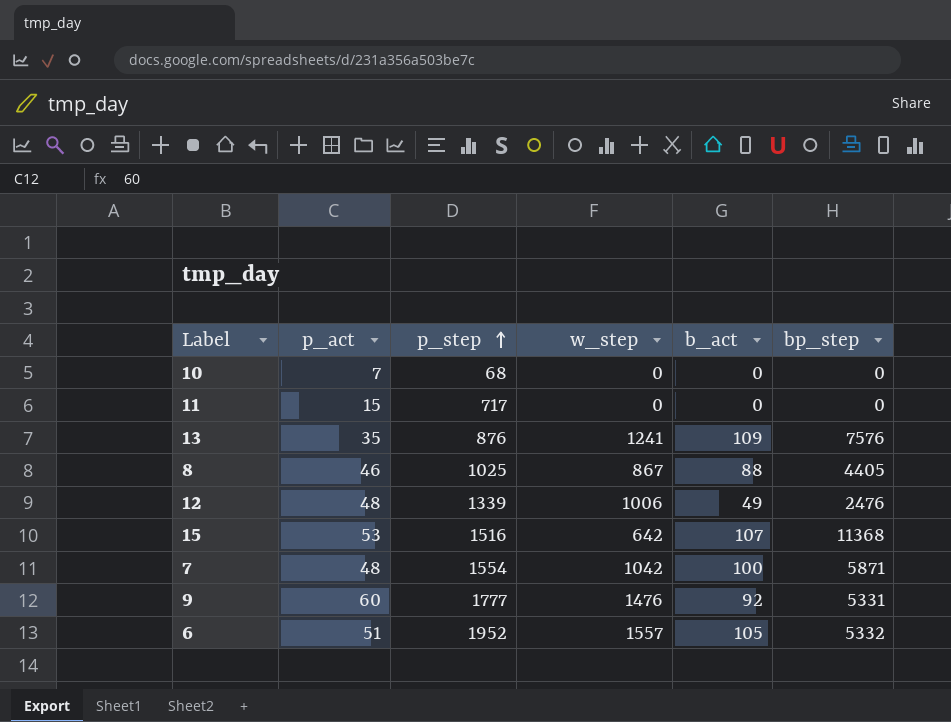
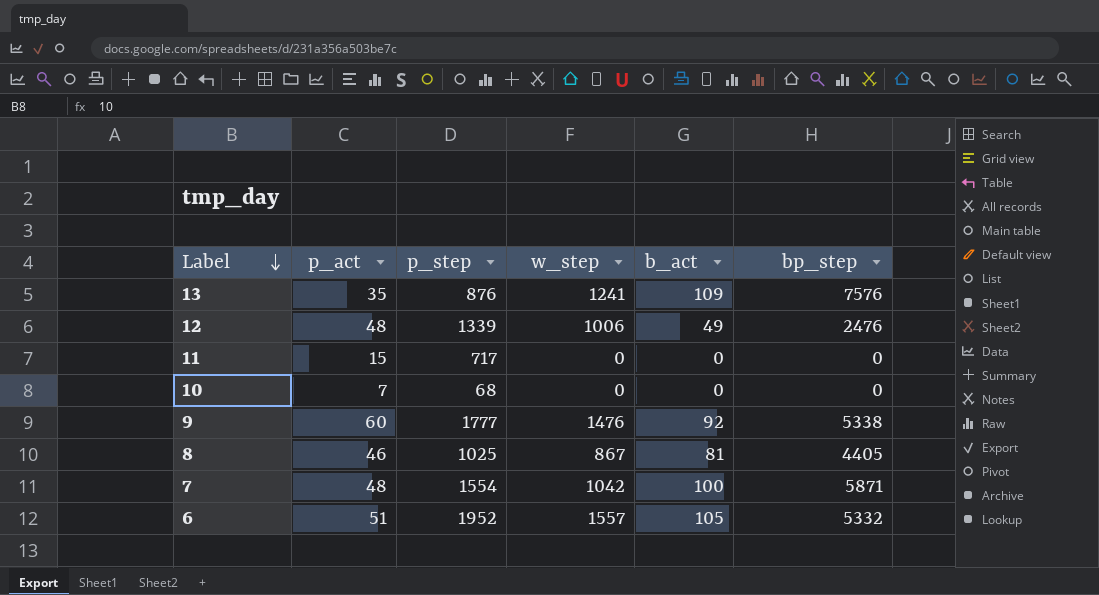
row order: p_step ascending -> Label descending
row 15: 53 | 1516 | 642 | 107 | 11368 -> none
9 | bp_step: 5331 -> 5338
8 | b_act: 88 -> 81

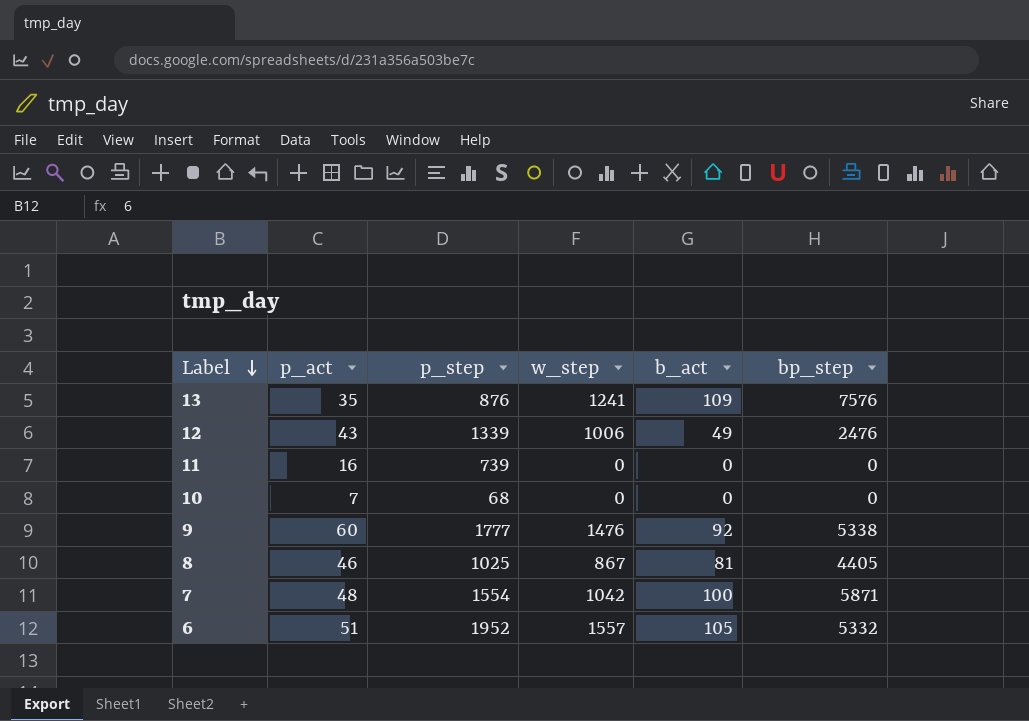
12 | p_act: 48 -> 43
11 | p_act: 15 -> 16
11 | p_step: 717 -> 739

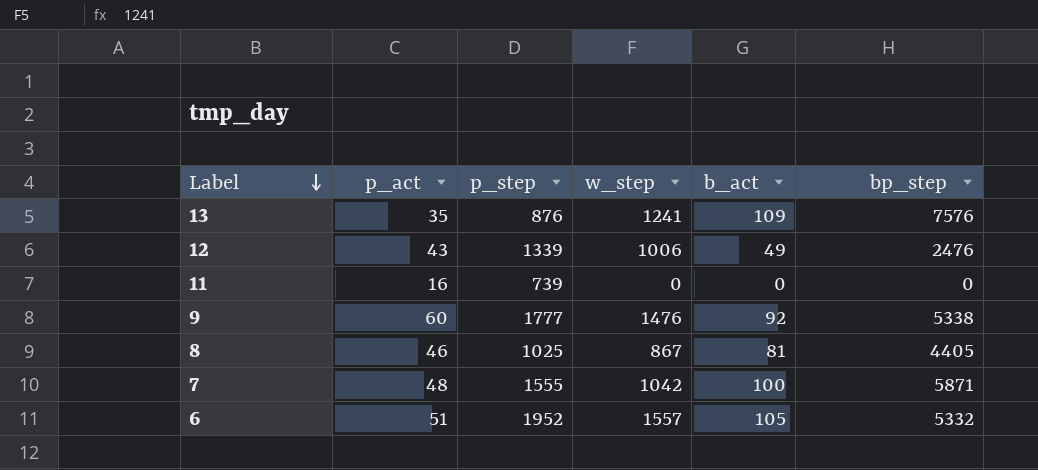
row 10: 7 | 68 | 0 | 0 | 0 -> none
7 | p_step: 1554 -> 1555

